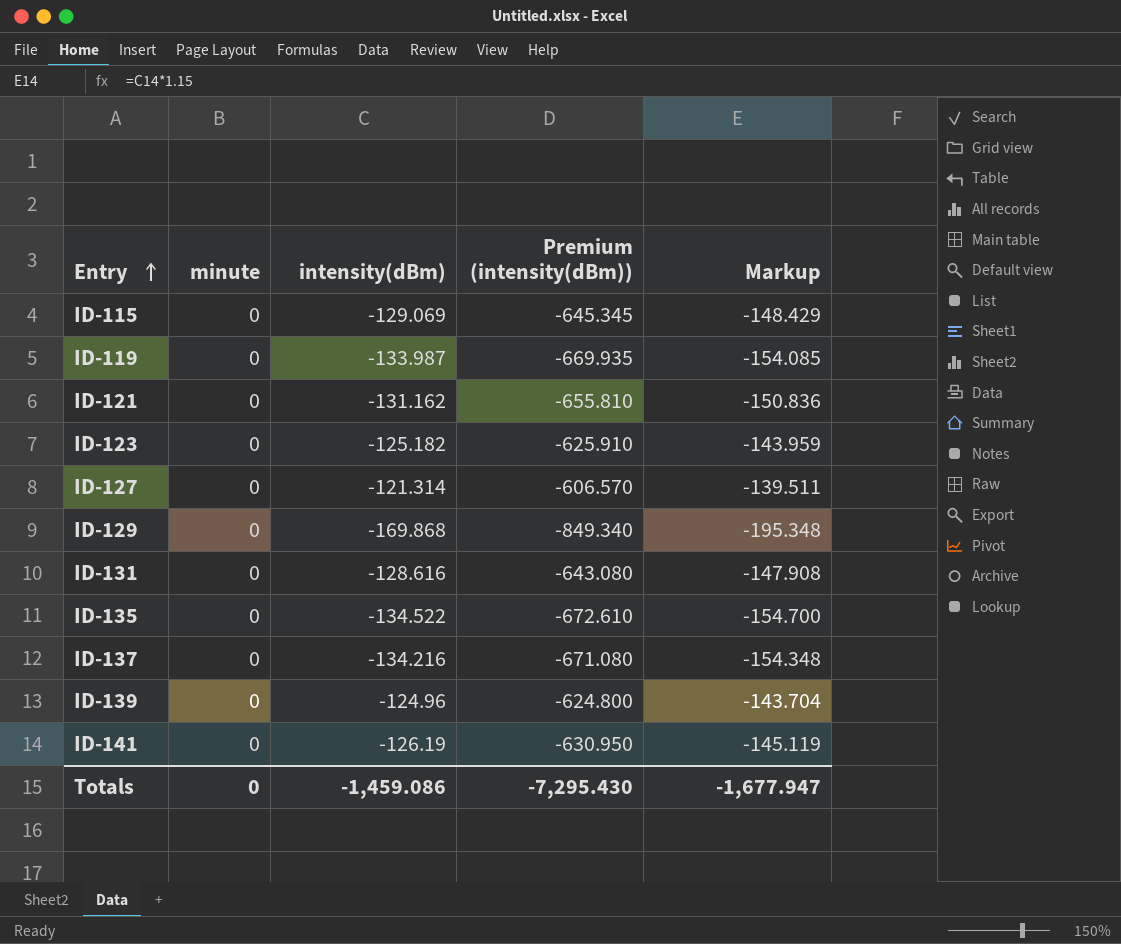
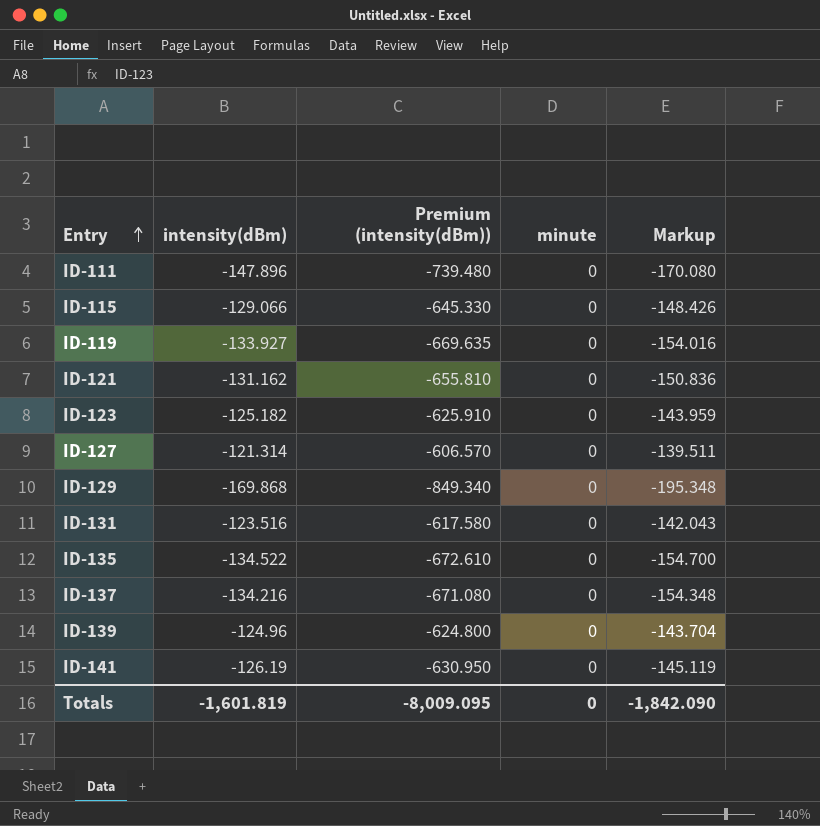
column minute | position: 2 -> 4
row ID-111: none -> -147.896 | -739.480 | 0 | -170.080
ID-115 | intensity(dBm): -129.069 -> -129.066
ID-115 | Premium (intensity(dBm)): -645.345 -> -645.330
ID-115 | Markup: -148.429 -> -148.426
ID-119 | intensity(dBm): -133.987 -> -133.927
ID-119 | Premium (intensity(dBm)): -669.935 -> -669.635
ID-119 | Markup: -154.085 -> -154.016
ID-131 | intensity(dBm): -128.616 -> -123.516
ID-131 | Premium (intensity(dBm)): -643.080 -> -617.580
ID-131 | Markup: -147.908 -> -142.043
Totals | intensity(dBm): -1,459.086 -> -1,601.819
Totals | Premium (intensity(dBm)): -7,295.430 -> -8,009.095
Totals | Markup: -1,677.947 -> -1,842.090

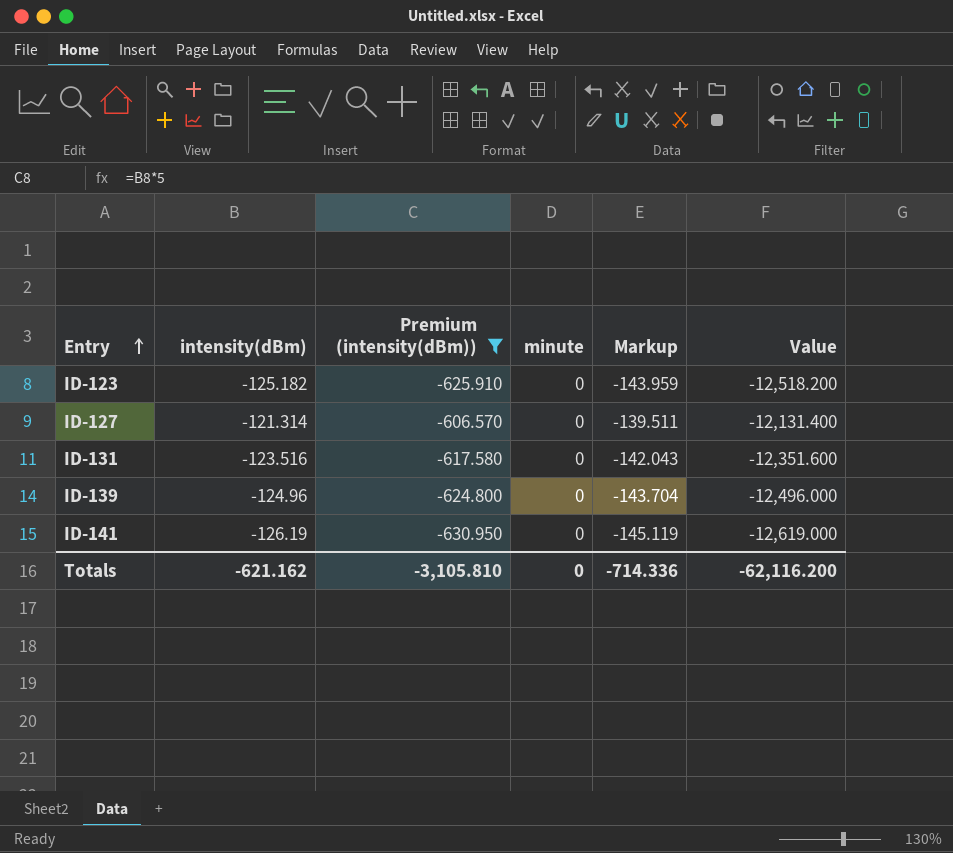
filter: none -> Premium (intensity(dBm)) >= -630.950
column Value | formula: none -> [intensity(dBm)] * 100
Totals | intensity(dBm): -1,601.819 -> -621.162
Totals | Premium (intensity(dBm)): -8,009.095 -> -3,105.810
Totals | Markup: -1,842.090 -> -714.336

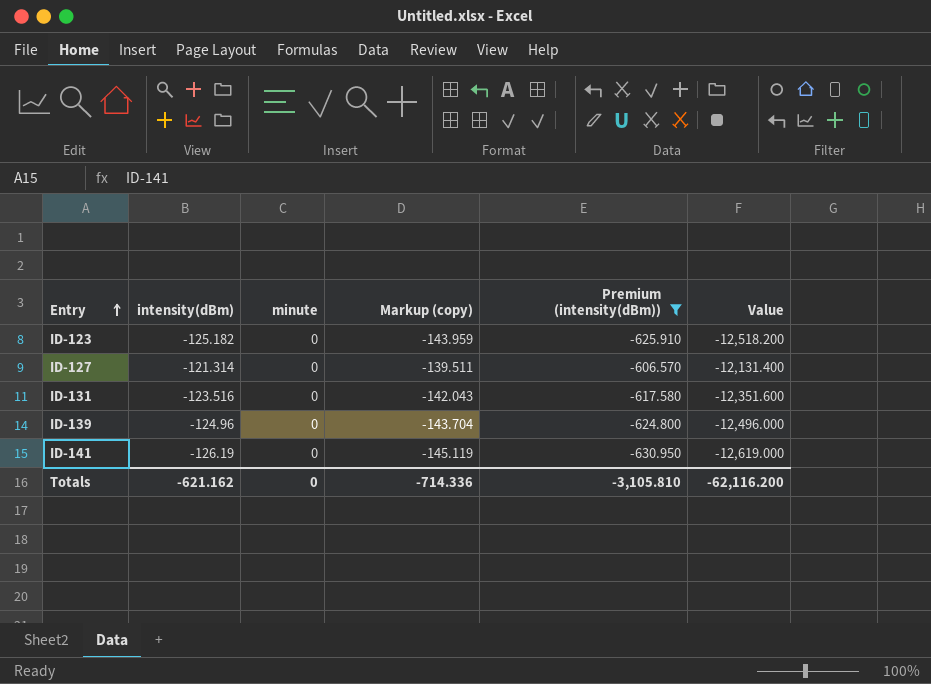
column name: Markup -> Markup (copy)
column Premium (intensity(dBm)) | position: 3 -> 5

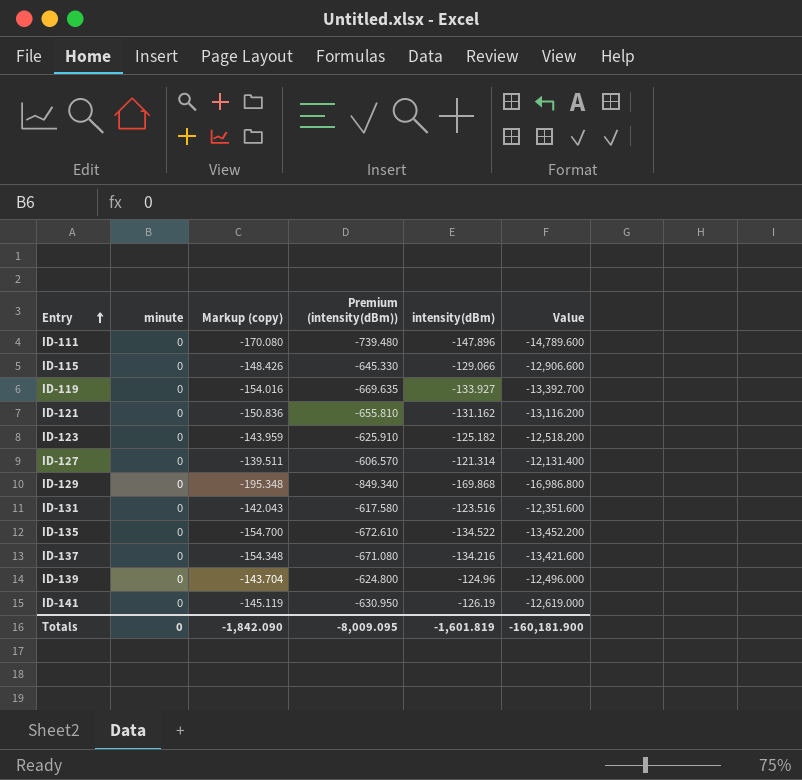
filter: Premium (intensity(dBm)) >= -630.950 -> none
column intensity(dBm) | position: 2 -> 5
Totals | Markup (copy): -714.336 -> -1,842.090
Totals | Premium (intensity(dBm)): -3,105.810 -> -8,009.095
Totals | intensity(dBm): -621.162 -> -1,601.819
Totals | Value: -62,116.200 -> -160,181.900

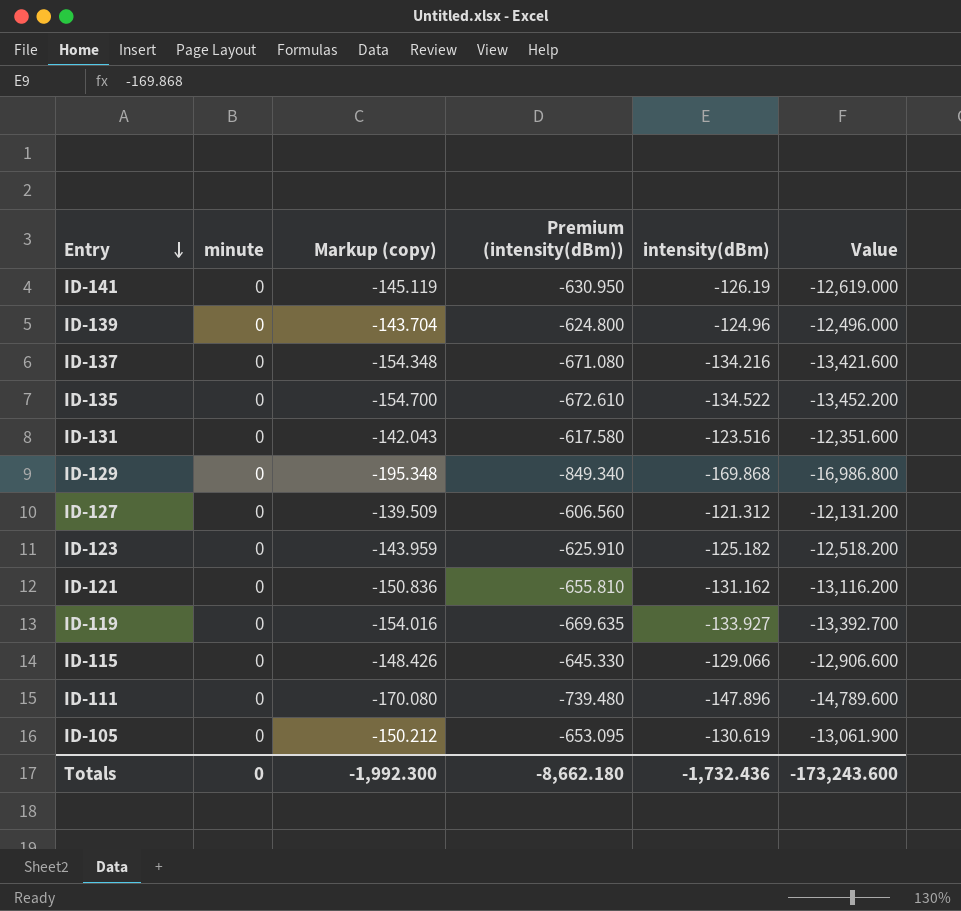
row order: Entry ascending -> Entry descending
ID-127 | Markup (copy): -139.511 -> -139.509
ID-127 | Premium (intensity(dBm)): -606.570 -> -606.560
ID-127 | intensity(dBm): -121.314 -> -121.312
ID-127 | Value: -12,131.400 -> -12,131.200
row ID-105: none -> 0 | -150.212 | -653.095 | -130.619 | -13,061.900
Totals | Markup (copy): -1,842.090 -> -1,992.300
Totals | Premium (intensity(dBm)): -8,009.095 -> -8,662.180
Totals | intensity(dBm): -1,601.819 -> -1,732.436
Totals | Value: -160,181.900 -> -173,243.600

